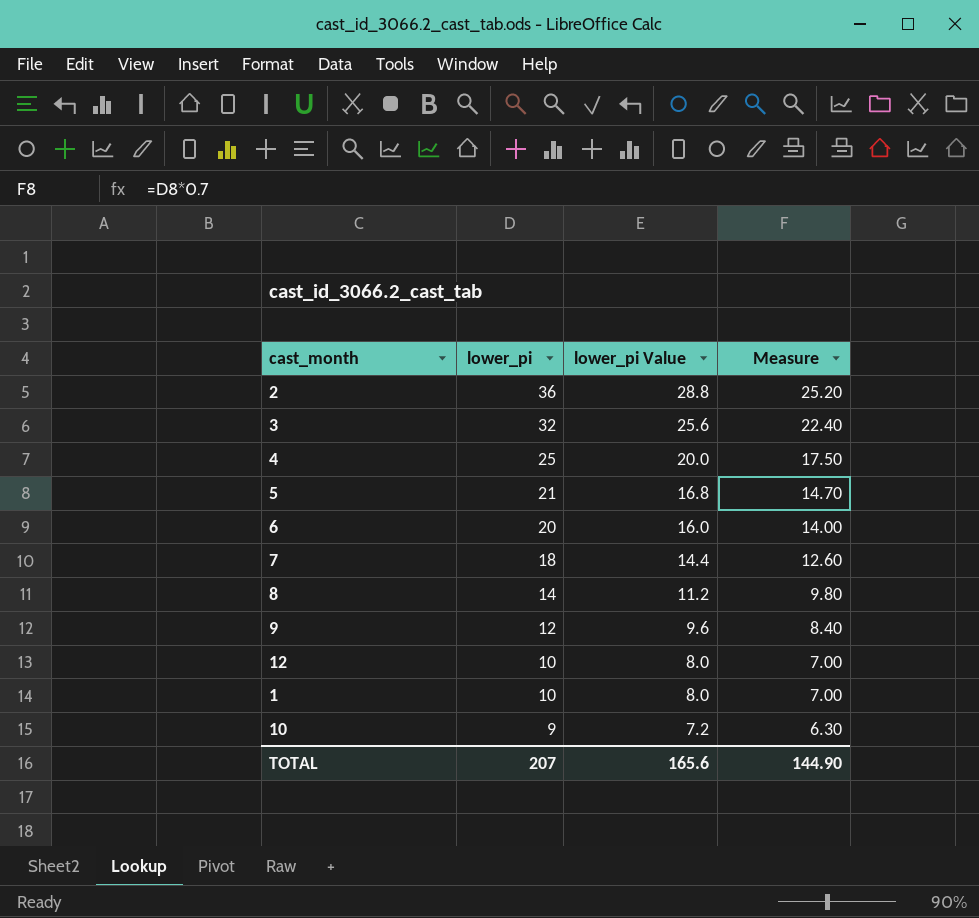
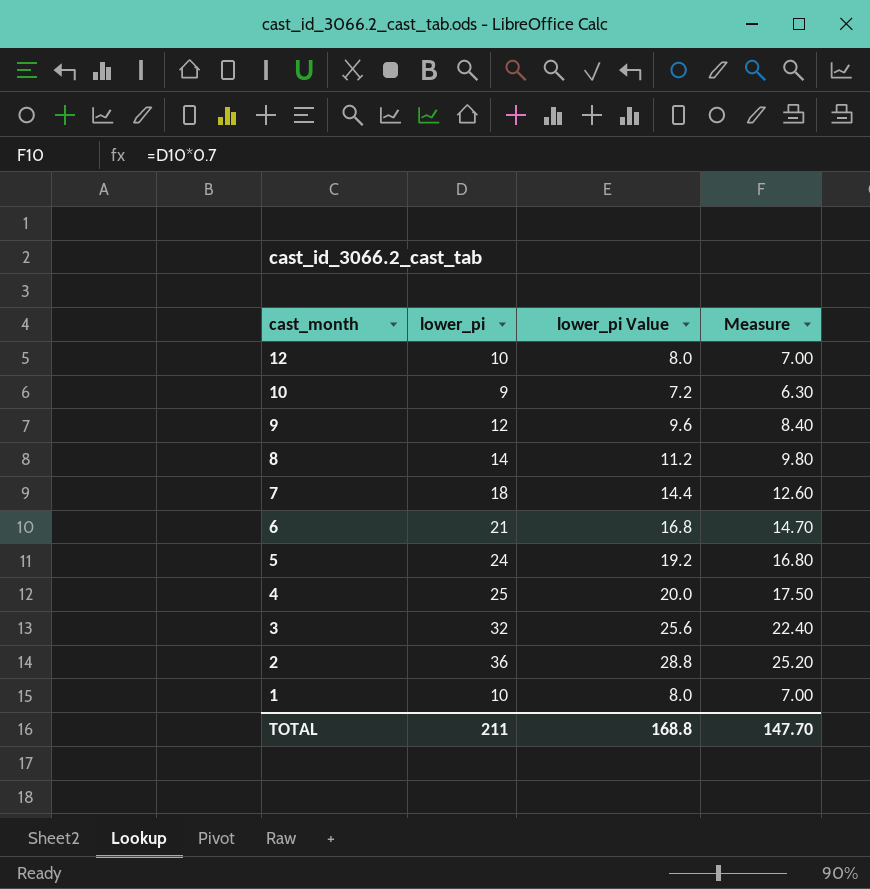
row order: lower_pi descending -> cast_month descending
6 | lower_pi: 20 -> 21
6 | lower_pi Value: 16.0 -> 16.8
6 | Measure: 14.00 -> 14.70
5 | lower_pi: 21 -> 24
5 | lower_pi Value: 16.8 -> 19.2
5 | Measure: 14.70 -> 16.80
TOTAL | lower_pi: 207 -> 211
TOTAL | lower_pi Value: 165.6 -> 168.8
TOTAL | Measure: 144.90 -> 147.70

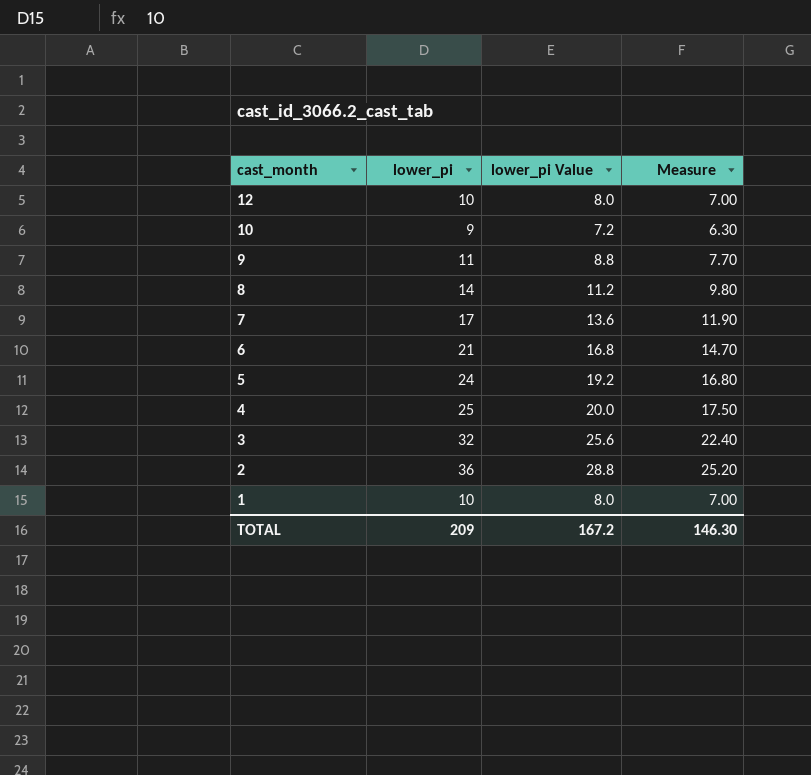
9 | lower_pi: 12 -> 11
9 | lower_pi Value: 9.6 -> 8.8
9 | Measure: 8.40 -> 7.70
7 | lower_pi: 18 -> 17
7 | lower_pi Value: 14.4 -> 13.6
7 | Measure: 12.60 -> 11.90
TOTAL | lower_pi: 211 -> 209
TOTAL | lower_pi Value: 168.8 -> 167.2
TOTAL | Measure: 147.70 -> 146.30

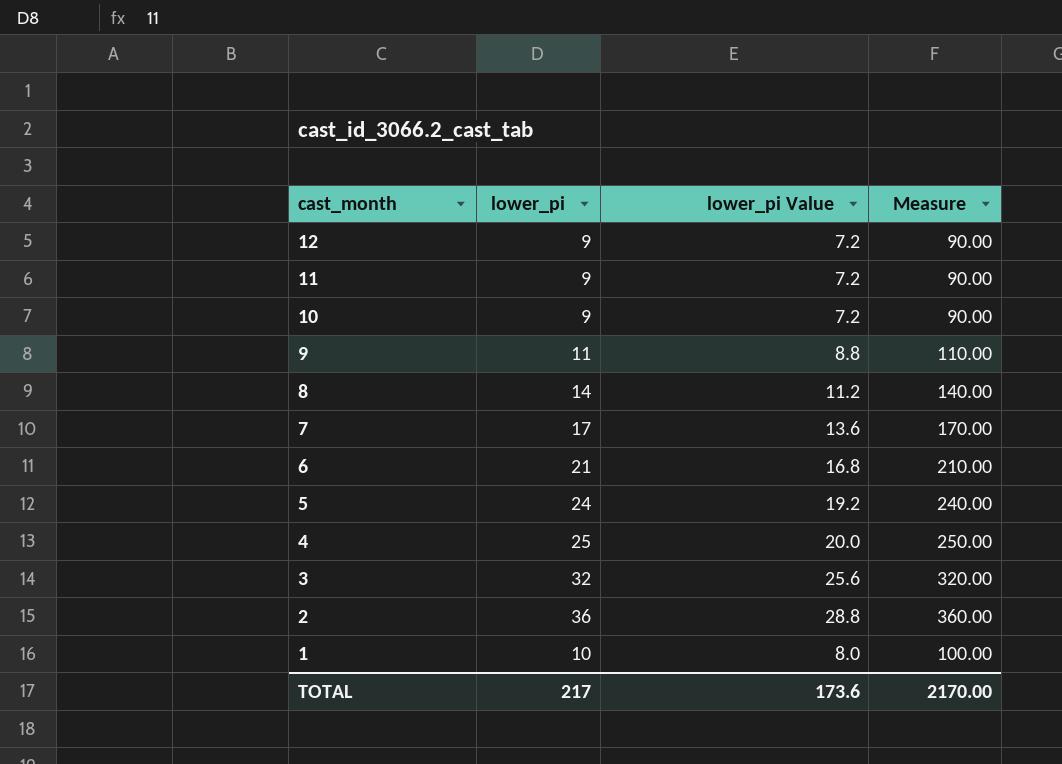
column Measure | formula: [lower_pi] * 0.7 -> [lower_pi] * 10
12 | lower_pi: 10 -> 9
12 | lower_pi Value: 8.0 -> 7.2
row 11: none -> 9 | 7.2 | 90.00
TOTAL | lower_pi: 209 -> 217
TOTAL | lower_pi Value: 167.2 -> 173.6
TOTAL | Measure: 146.30 -> 2170.00

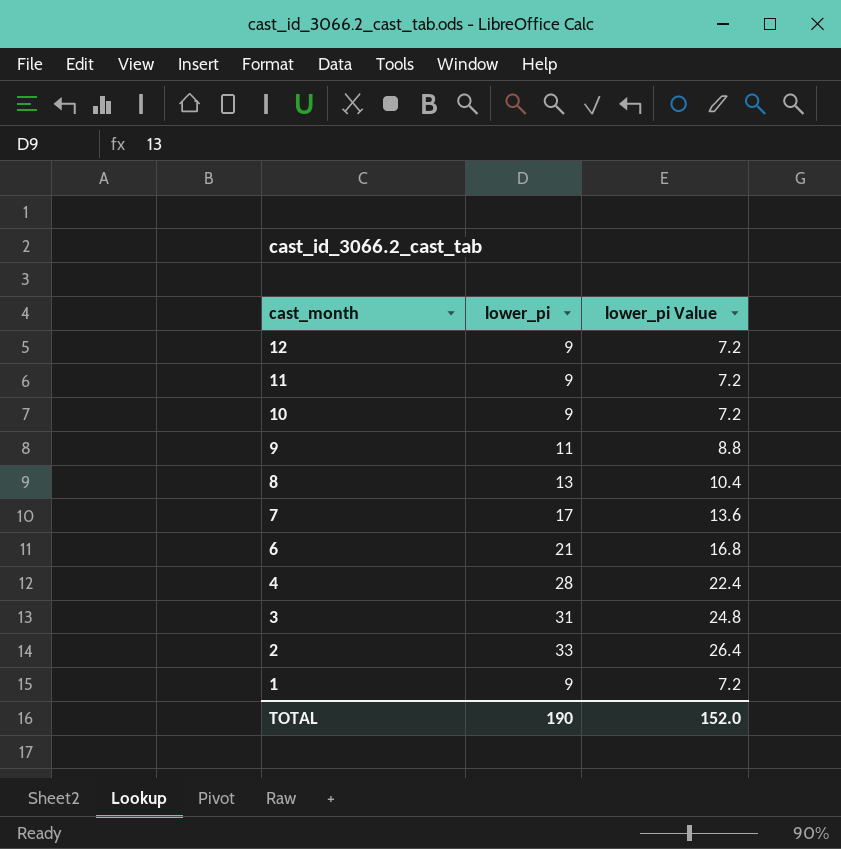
column Measure | formula: [lower_pi] * 10 -> none
row 5: 24 | 19.2 | 240.00 -> none
8 | lower_pi: 14 -> 13
8 | lower_pi Value: 11.2 -> 10.4
4 | lower_pi: 25 -> 28
4 | lower_pi Value: 20.0 -> 22.4
3 | lower_pi: 32 -> 31
3 | lower_pi Value: 25.6 -> 24.8
2 | lower_pi: 36 -> 33
2 | lower_pi Value: 28.8 -> 26.4
1 | lower_pi: 10 -> 9
1 | lower_pi Value: 8.0 -> 7.2
TOTAL | lower_pi: 217 -> 190
TOTAL | lower_pi Value: 173.6 -> 152.0

